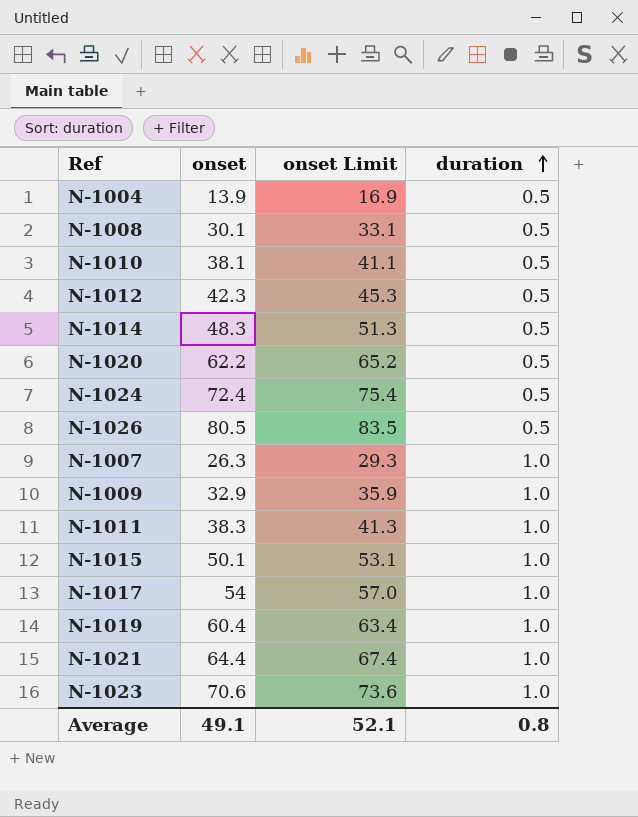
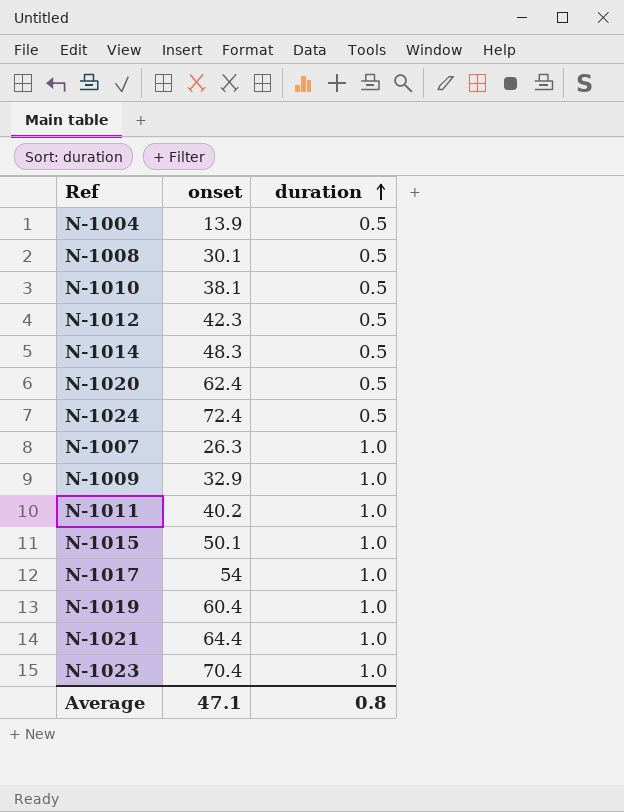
column onset Limit | formula: [onset] + 3 -> none
row N-1026: 80.5 | 83.5 | 0.5 -> none
N-1020 | onset: 62.2 -> 62.4
N-1011 | onset: 38.3 -> 40.2
N-1023 | onset: 70.6 -> 70.4
Average | onset: 49.1 -> 47.1

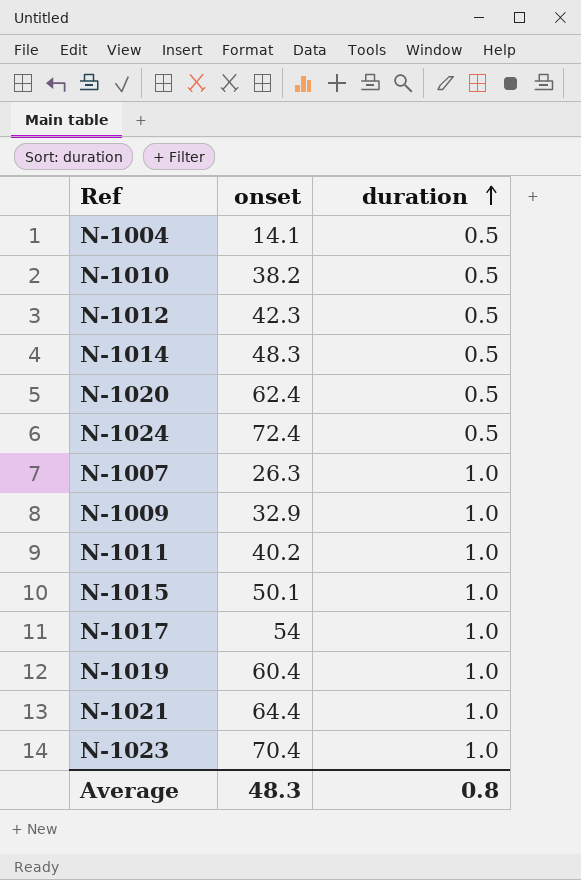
row N-1008: 30.1 | 0.5 -> none
N-1004 | onset: 13.9 -> 14.1
N-1010 | onset: 38.1 -> 38.2
Average | onset: 47.1 -> 48.3

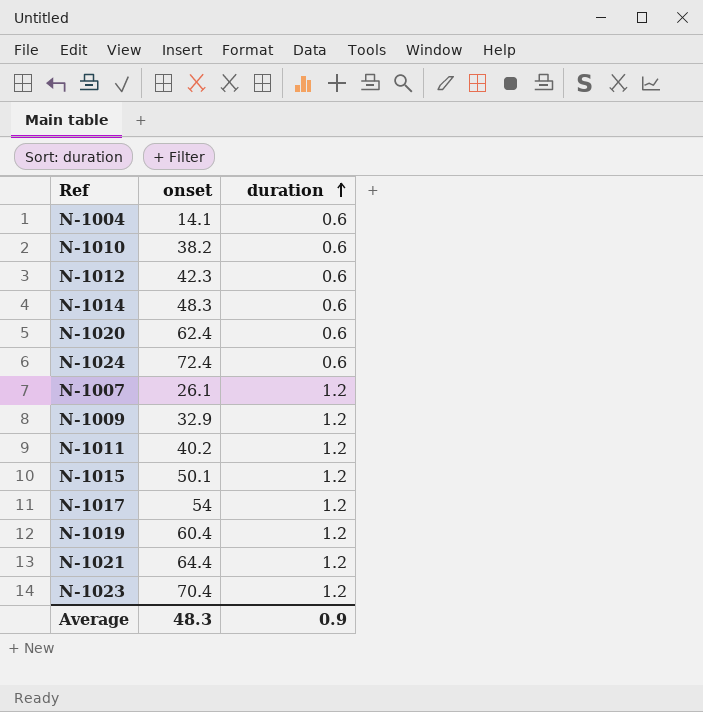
N-1004 | duration: 0.5 -> 0.6
N-1010 | duration: 0.5 -> 0.6
N-1012 | duration: 0.5 -> 0.6
N-1014 | duration: 0.5 -> 0.6
N-1020 | duration: 0.5 -> 0.6
N-1024 | duration: 0.5 -> 0.6
N-1007 | onset: 26.3 -> 26.1
N-1007 | duration: 1.0 -> 1.2
N-1009 | duration: 1.0 -> 1.2
N-1011 | duration: 1.0 -> 1.2
N-1015 | duration: 1.0 -> 1.2
N-1017 | duration: 1.0 -> 1.2
N-1019 | duration: 1.0 -> 1.2
N-1021 | duration: 1.0 -> 1.2
N-1023 | duration: 1.0 -> 1.2
Average | duration: 0.8 -> 0.9

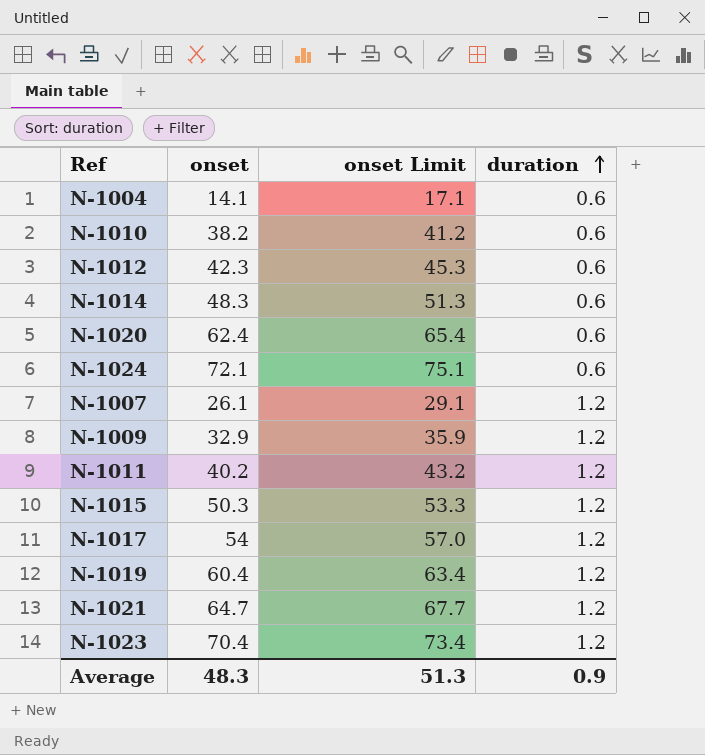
column onset Limit | formula: none -> [onset] + 3
N-1024 | onset: 72.4 -> 72.1
N-1015 | onset: 50.1 -> 50.3
N-1021 | onset: 64.4 -> 64.7

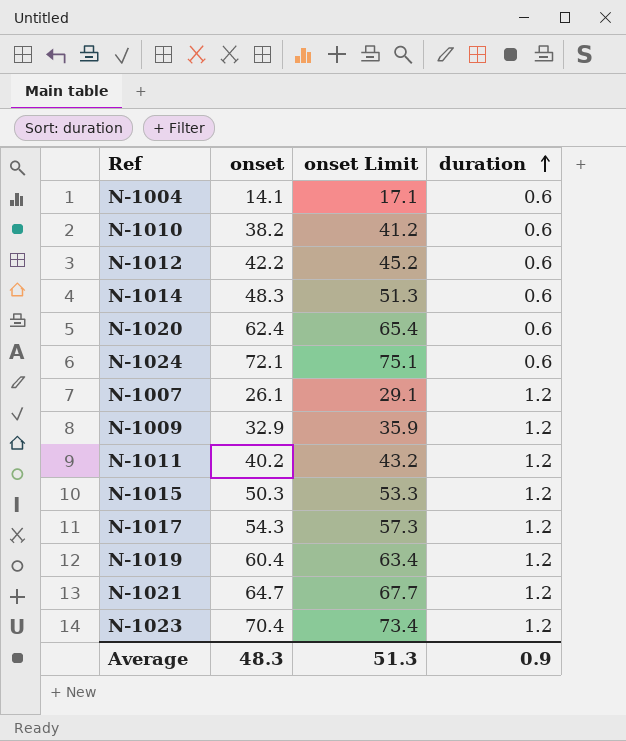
N-1012 | onset: 42.3 -> 42.2
N-1012 | onset Limit: 45.3 -> 45.2
N-1017 | onset: 54 -> 54.3
N-1017 | onset Limit: 57.0 -> 57.3

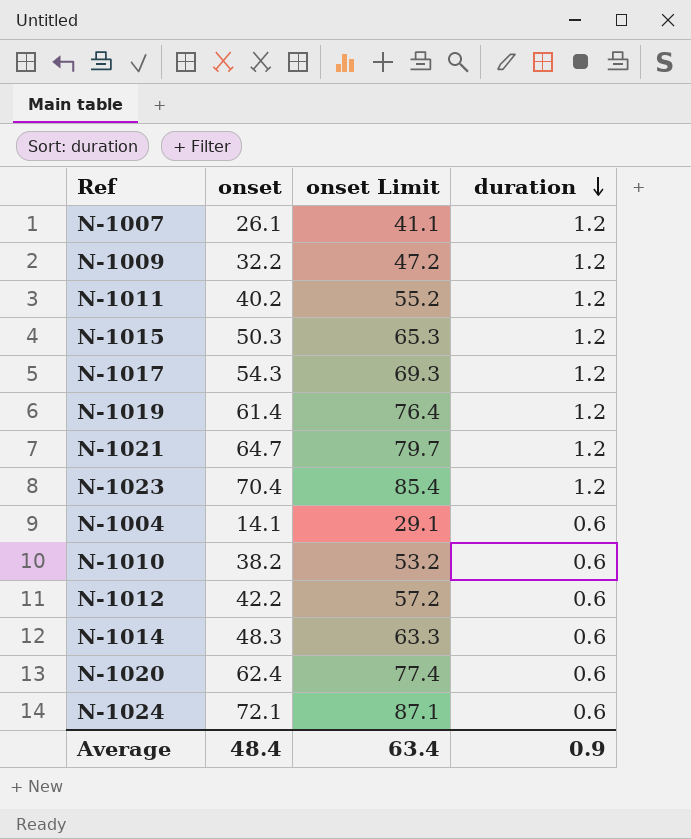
row order: duration ascending -> duration descending
column onset Limit | formula: [onset] + 3 -> [onset] + 15
N-1009 | onset: 32.9 -> 32.2
N-1019 | onset: 60.4 -> 61.4
Average | onset: 48.3 -> 48.4
Average | onset Limit: 51.3 -> 63.4

